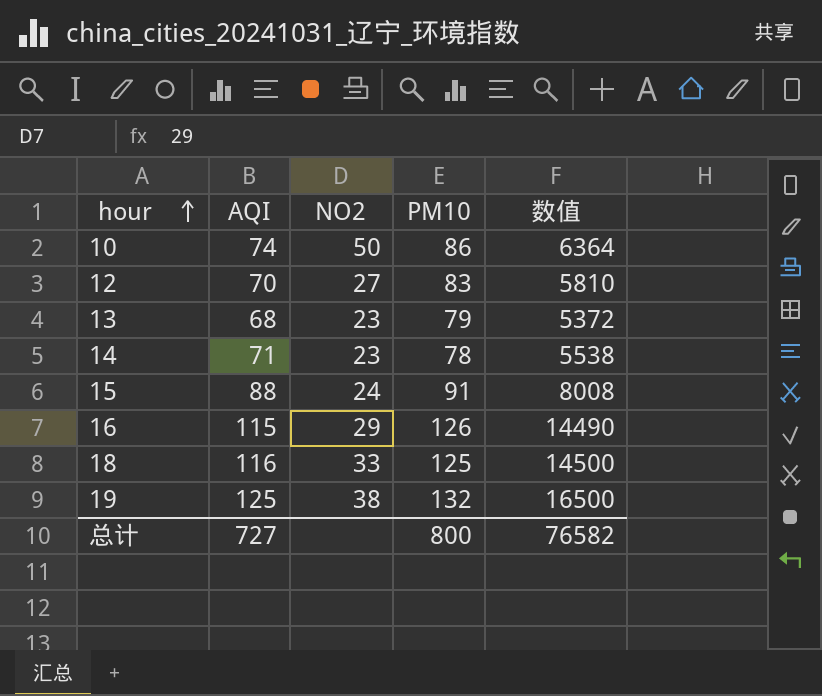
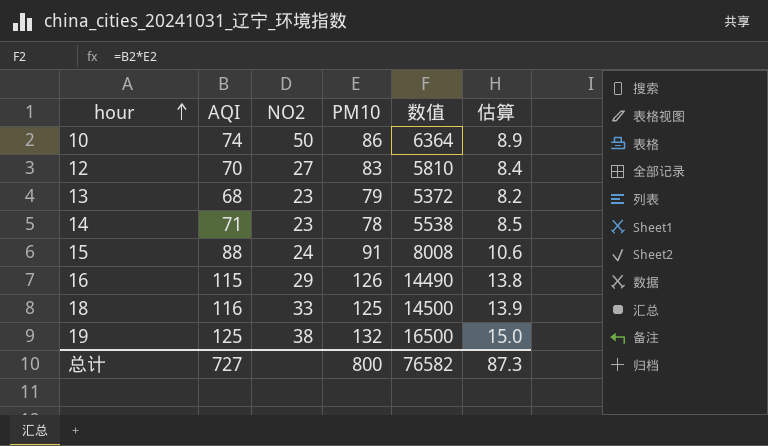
column 估算 | formula: none -> [AQI] * 0.12

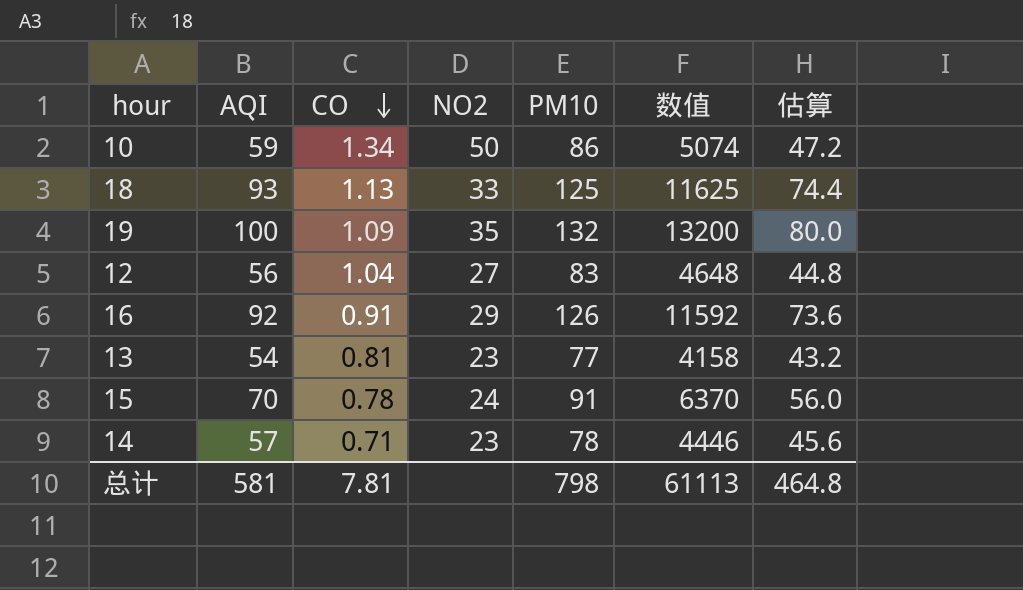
row order: hour ascending -> CO descending
column CO | position: none -> 3
column 估算 | formula: [AQI] * 0.12 -> [AQI] * 0.8
10 | AQI: 74 -> 59
10 | 数值: 6364 -> 5074
18 | AQI: 116 -> 93
18 | 数值: 14500 -> 11625
19 | AQI: 125 -> 100
19 | NO2: 38 -> 35
19 | 数值: 16500 -> 13200
12 | AQI: 70 -> 56
12 | 数值: 5810 -> 4648
16 | AQI: 115 -> 92
16 | 数值: 14490 -> 11592
13 | AQI: 68 -> 54
13 | PM10: 79 -> 77
13 | 数值: 5372 -> 4158
15 | AQI: 88 -> 70
15 | 数值: 8008 -> 6370
14 | AQI: 71 -> 57
14 | 数值: 5538 -> 4446
总计 | AQI: 727 -> 581
总计 | PM10: 800 -> 798
总计 | 数值: 76582 -> 61113
总计 | 估算: 87.3 -> 464.8

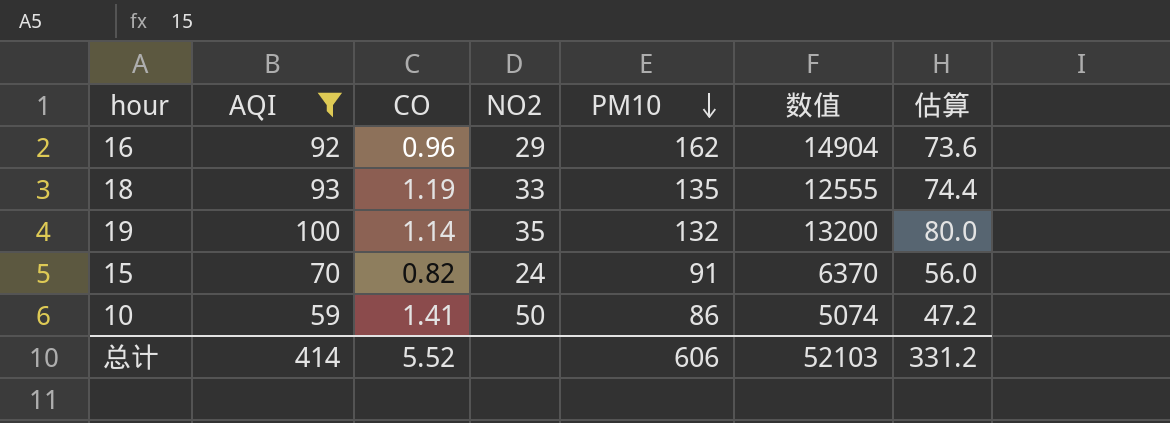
filter: none -> AQI >= 59
row order: CO descending -> PM10 descending
16 | CO: 0.91 -> 0.96
16 | PM10: 126 -> 162
16 | 数值: 11592 -> 14904
18 | CO: 1.13 -> 1.19
18 | PM10: 125 -> 135
18 | 数值: 11625 -> 12555
19 | CO: 1.09 -> 1.14
15 | CO: 0.78 -> 0.82
10 | CO: 1.34 -> 1.41
总计 | AQI: 581 -> 414
总计 | CO: 7.81 -> 5.52
总计 | PM10: 798 -> 606
总计 | 数值: 61113 -> 52103
总计 | 估算: 464.8 -> 331.2

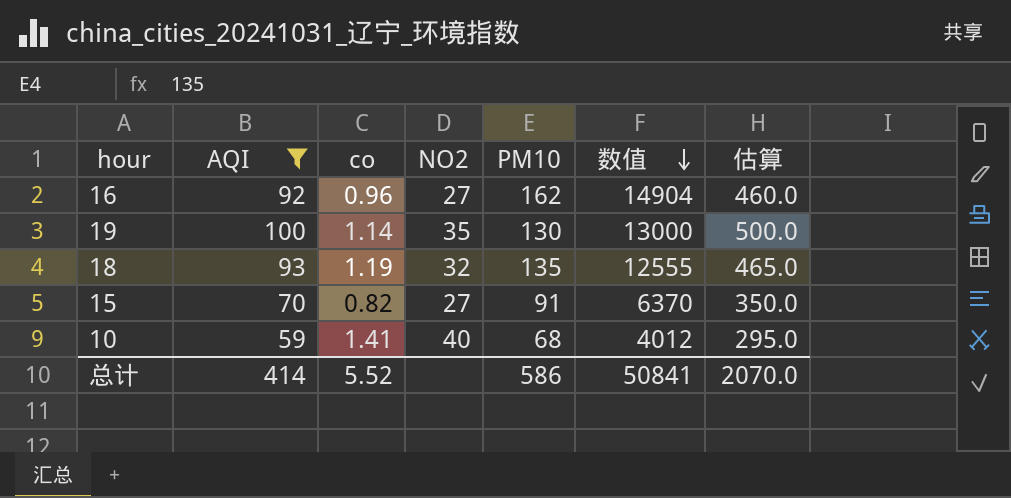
row order: PM10 descending -> 数值 descending
column name: CO -> co
column 估算 | formula: [AQI] * 0.8 -> [AQI] * 5
16 | NO2: 29 -> 27
19 | PM10: 132 -> 130
19 | 数值: 13200 -> 13000
18 | NO2: 33 -> 32
15 | NO2: 24 -> 27
10 | NO2: 50 -> 40
10 | PM10: 86 -> 68
10 | 数值: 5074 -> 4012
总计 | PM10: 606 -> 586
总计 | 数值: 52103 -> 50841
总计 | 估算: 331.2 -> 2070.0

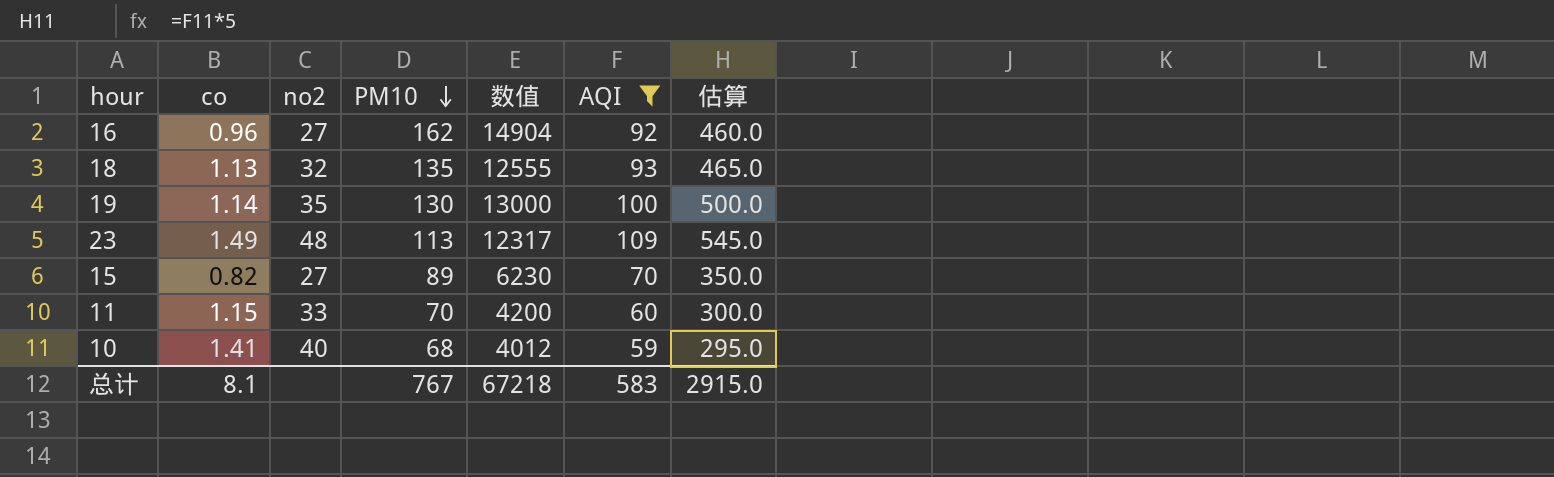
row order: 数值 descending -> PM10 descending
column name: NO2 -> no2
column AQI | position: 2 -> 6
18 | co: 1.19 -> 1.13
row 23: none -> 1.49 | 48 | 113 | 12317 | 109 | 545.0
15 | PM10: 91 -> 89
15 | 数值: 6370 -> 6230
row 11: none -> 1.15 | 33 | 70 | 4200 | 60 | 300.0
总计 | co: 5.52 -> 8.1
总计 | PM10: 586 -> 767
总计 | 数值: 50841 -> 67218
总计 | AQI: 414 -> 583
总计 | 估算: 2070.0 -> 2915.0

